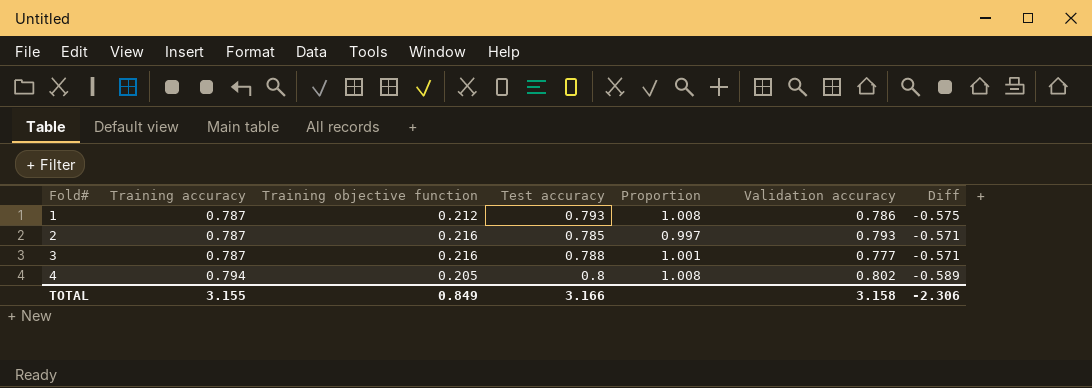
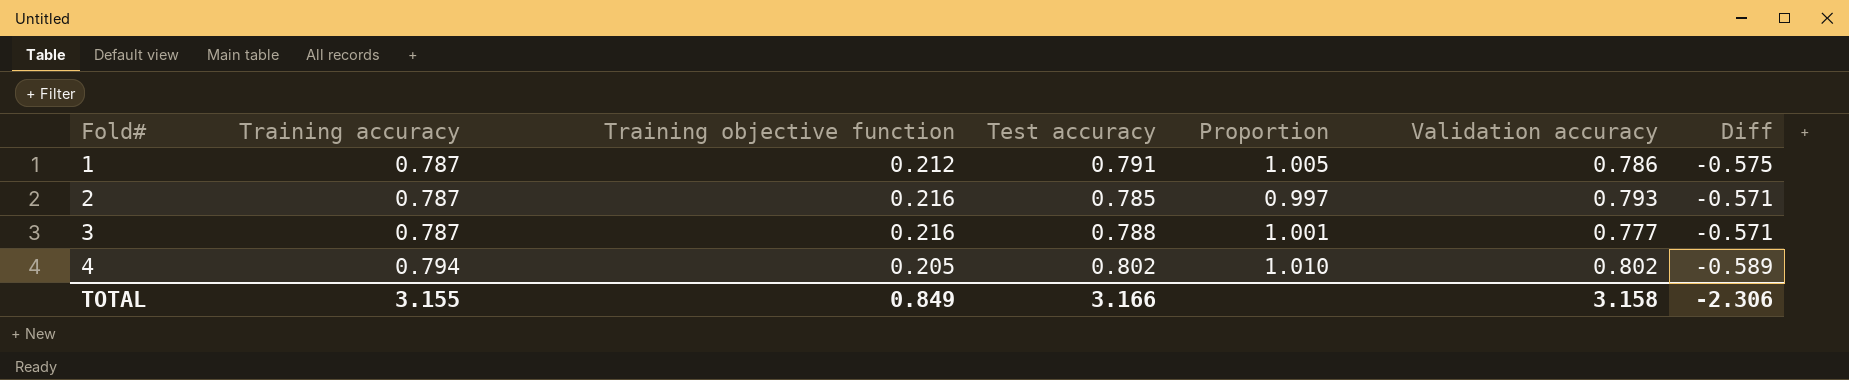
1 | Test accuracy: 0.793 -> 0.791
1 | Proportion: 1.008 -> 1.005
4 | Test accuracy: 0.8 -> 0.802
4 | Proportion: 1.008 -> 1.010

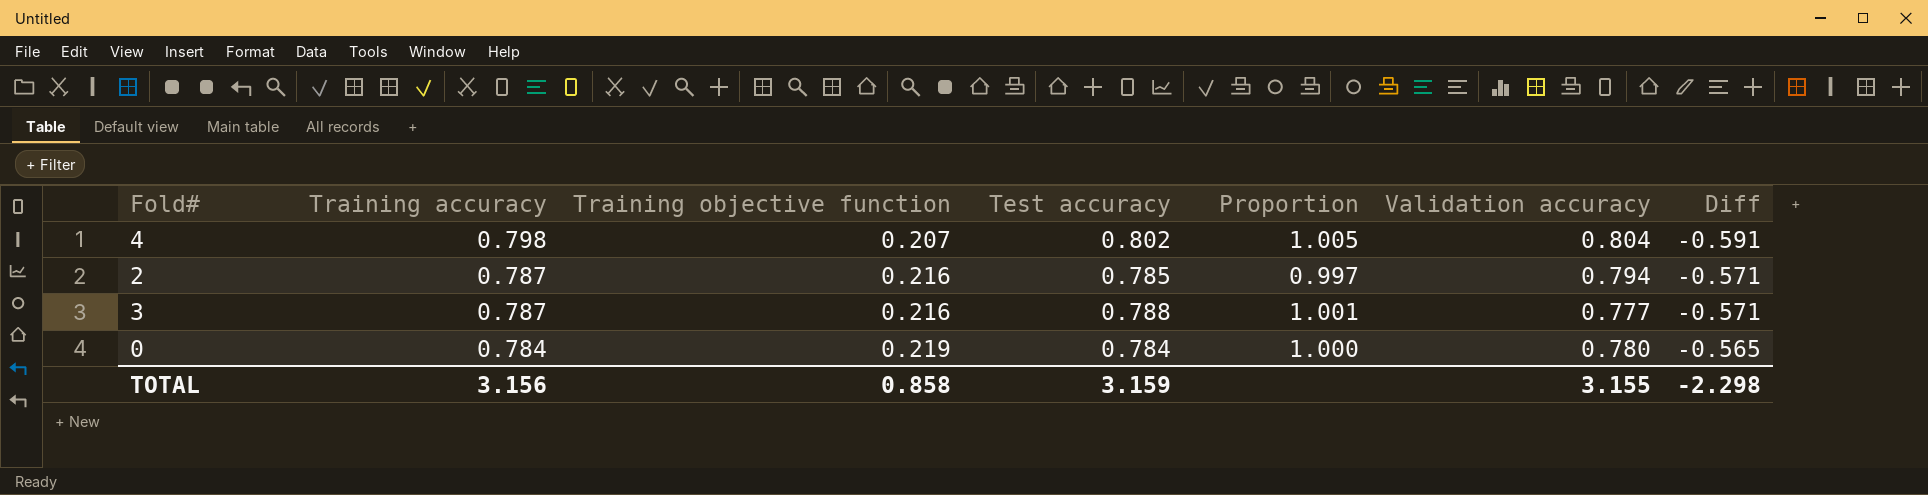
row order: Fold# ascending -> Training accuracy descending
row 1: 0.787 | 0.212 | 0.791 | 1.005 | 0.786 | -0.575 -> none
4 | Training accuracy: 0.794 -> 0.798
4 | Training objective function: 0.205 -> 0.207
4 | Proportion: 1.010 -> 1.005
4 | Validation accuracy: 0.802 -> 0.804
4 | Diff: -0.589 -> -0.591
2 | Validation accuracy: 0.793 -> 0.794
row 0: none -> 0.784 | 0.219 | 0.784 | 1.000 | 0.780 | -0.565
TOTAL | Training accuracy: 3.155 -> 3.156
TOTAL | Training objective function: 0.849 -> 0.858
TOTAL | Test accuracy: 3.166 -> 3.159
TOTAL | Validation accuracy: 3.158 -> 3.155
TOTAL | Diff: -2.306 -> -2.298

